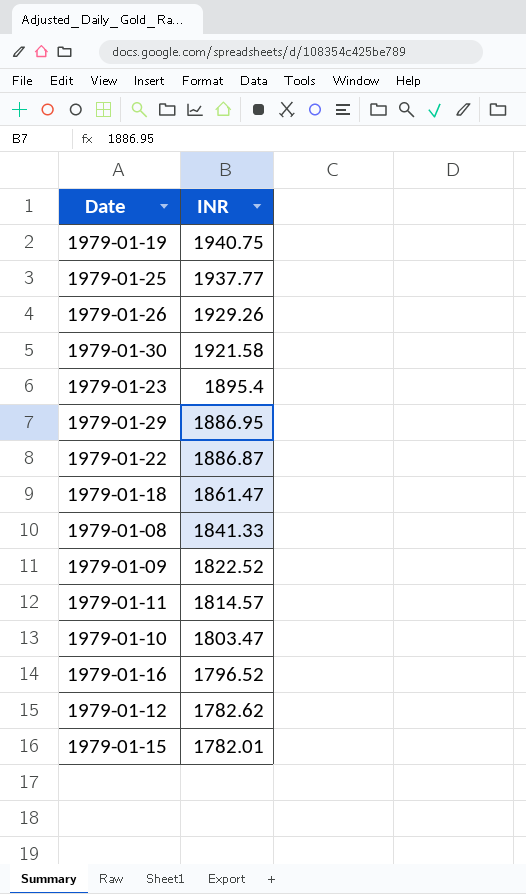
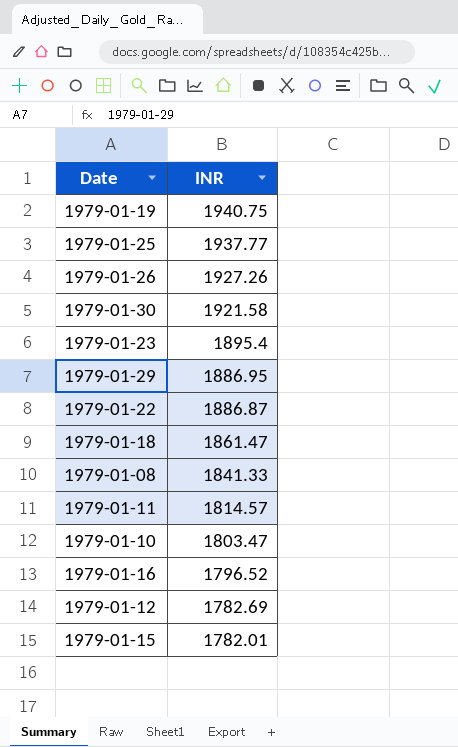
row 1979-01-09: 1822.52 -> none
1979-01-26 | INR: 1929.26 -> 1927.26
1979-01-12 | INR: 1782.62 -> 1782.69

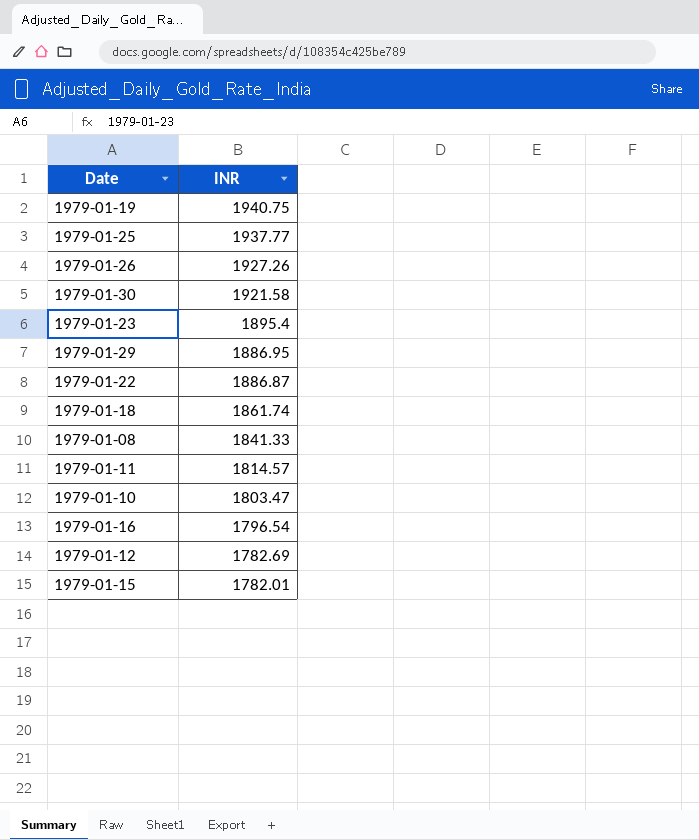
1979-01-18 | INR: 1861.47 -> 1861.74
1979-01-16 | INR: 1796.52 -> 1796.54

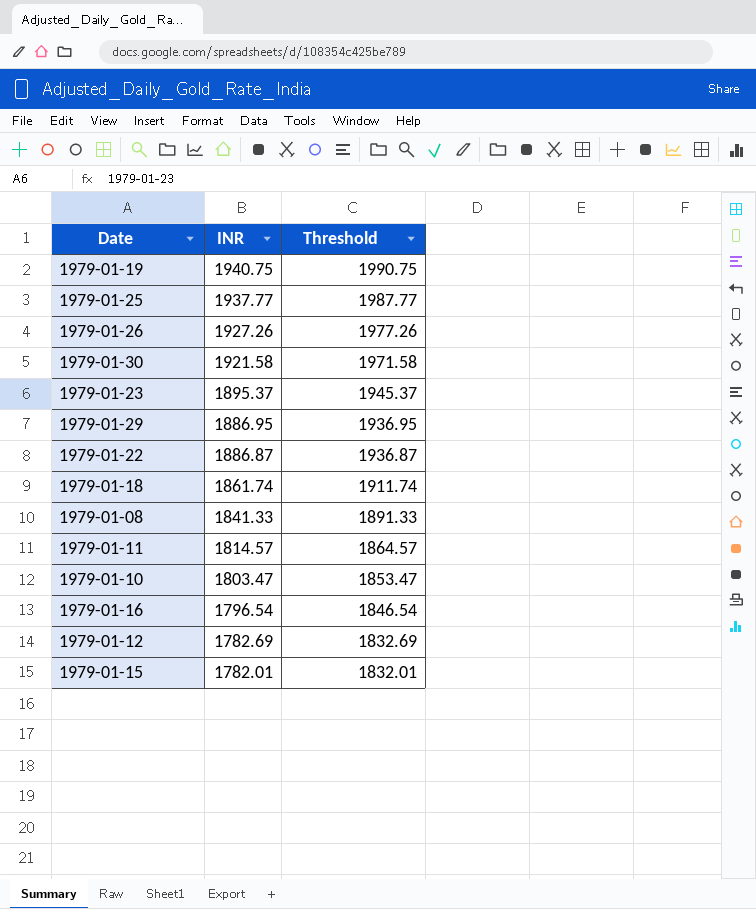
column Threshold | formula: none -> [INR] + 50
1979-01-23 | INR: 1895.4 -> 1895.37

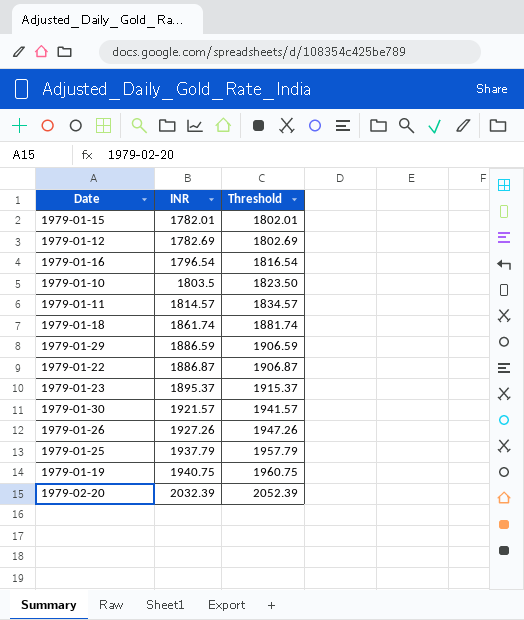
row order: INR descending -> INR ascending
column Threshold | formula: [INR] + 50 -> [INR] + 20
row 1979-01-08: 1841.33 | 1891.33 -> none
1979-01-10 | INR: 1803.47 -> 1803.5
1979-01-29 | INR: 1886.95 -> 1886.59
1979-01-30 | INR: 1921.58 -> 1921.57
1979-01-25 | INR: 1937.77 -> 1937.79
row 1979-02-20: none -> 2032.39 | 2052.39

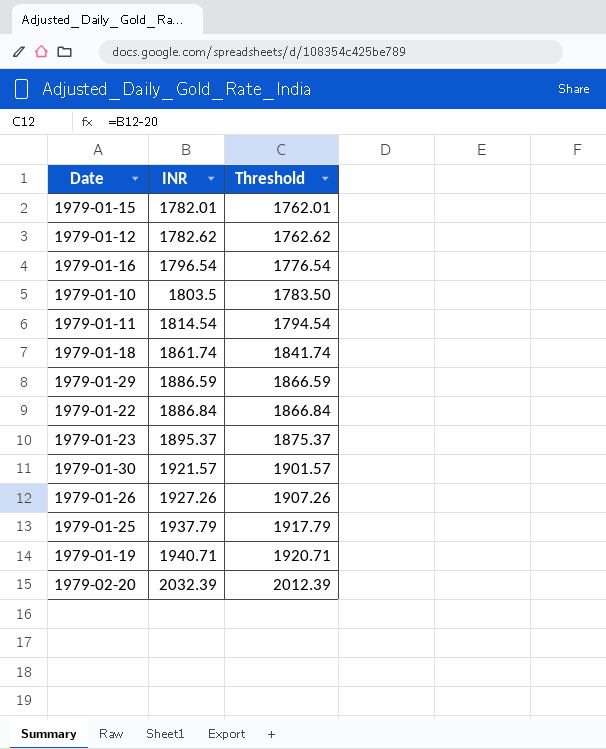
column Threshold | formula: [INR] + 20 -> [INR] - 20
1979-01-12 | INR: 1782.69 -> 1782.62
1979-01-11 | INR: 1814.57 -> 1814.54
1979-01-22 | INR: 1886.87 -> 1886.84
1979-01-19 | INR: 1940.75 -> 1940.71

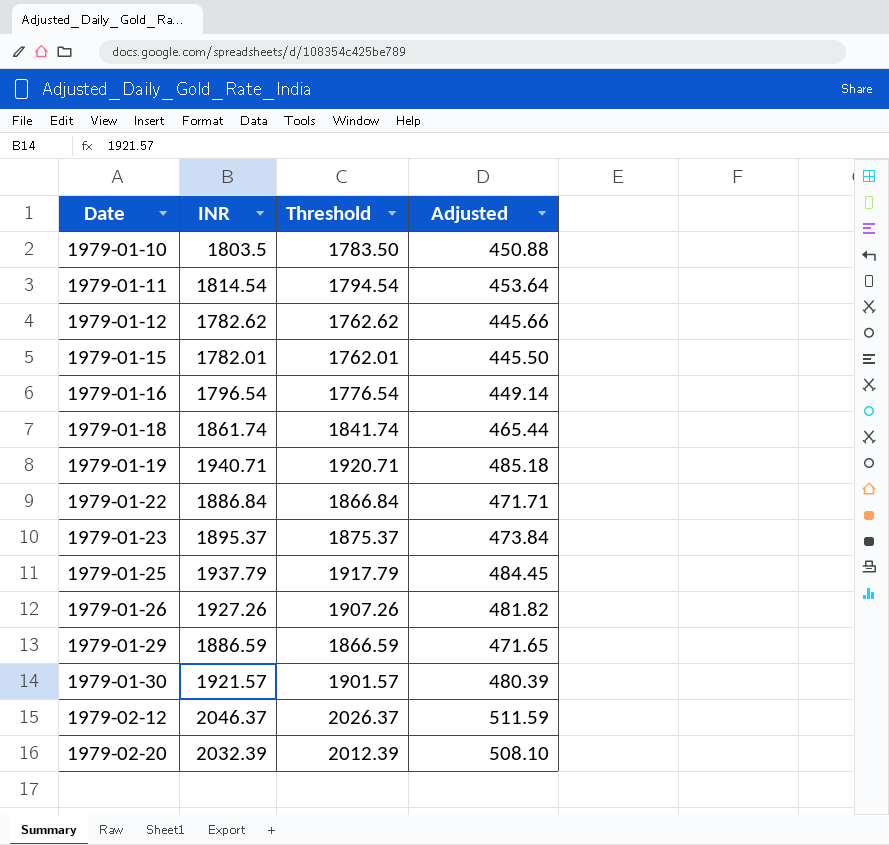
row order: INR ascending -> Date ascending
column Adjusted | formula: none -> [INR] * 0.25
row 1979-02-12: none -> 2046.37 | 2026.37 | 511.59

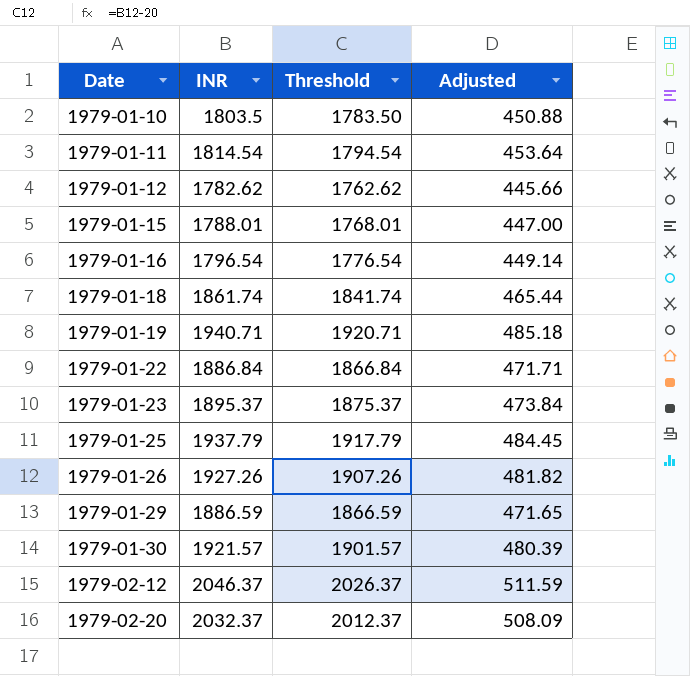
1979-01-15 | INR: 1782.01 -> 1788.01
1979-01-15 | Threshold: 1762.01 -> 1768.01
1979-01-15 | Adjusted: 445.50 -> 447.00
1979-02-20 | INR: 2032.39 -> 2032.37
1979-02-20 | Threshold: 2012.39 -> 2012.37
1979-02-20 | Adjusted: 508.10 -> 508.09

